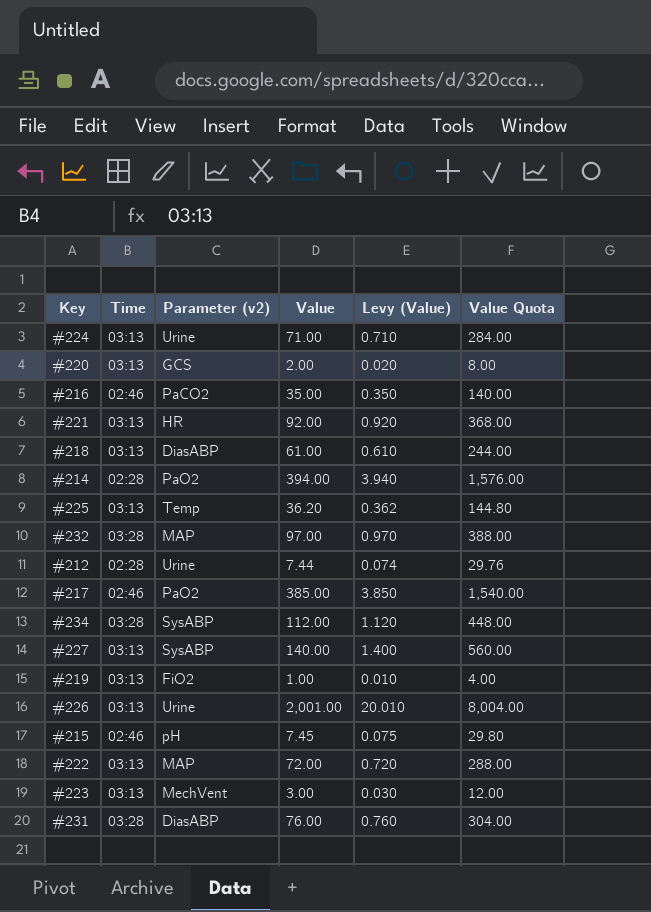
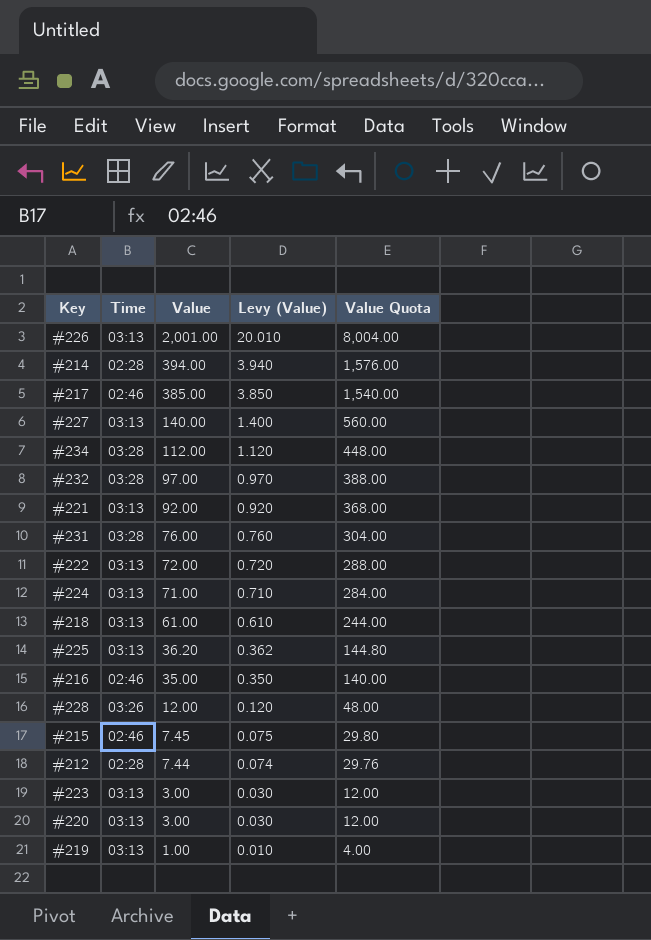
row order: none -> Value descending
column Parameter (v2) | position: 3 -> none
row #228: none -> 03:26 | 12.00 | 0.120 | 48.00
#220 | Value: 2.00 -> 3.00
#220 | Levy (Value): 0.020 -> 0.030
#220 | Value Quota: 8.00 -> 12.00

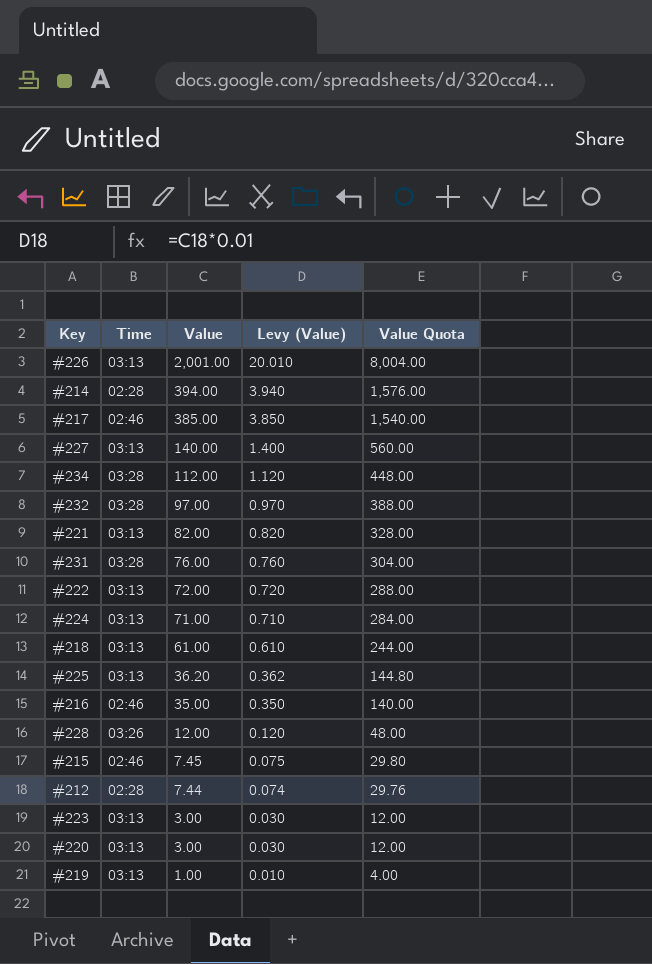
#221 | Value: 92.00 -> 82.00
#221 | Levy (Value): 0.920 -> 0.820
#221 | Value Quota: 368.00 -> 328.00

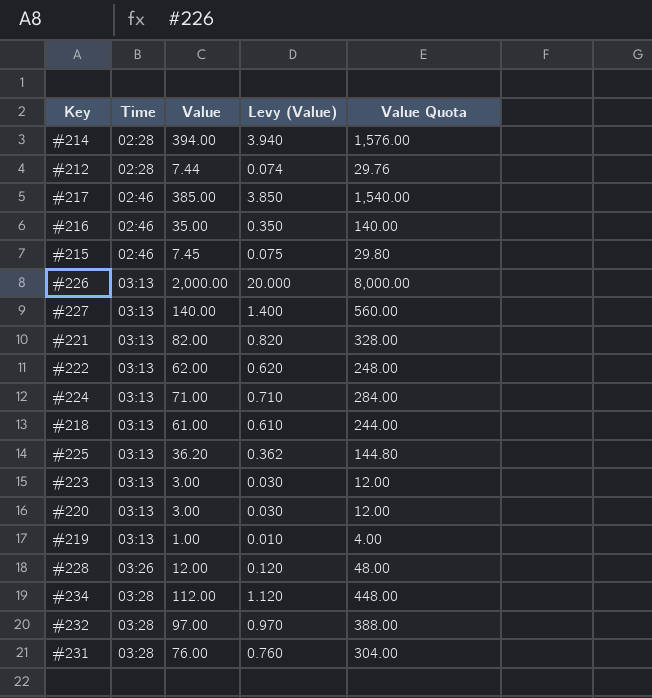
row order: Value descending -> Time ascending
#226 | Value: 2,001.00 -> 2,000.00
#226 | Levy (Value): 20.010 -> 20.000
#226 | Value Quota: 8,004.00 -> 8,000.00
#222 | Value: 72.00 -> 62.00
#222 | Levy (Value): 0.720 -> 0.620
#222 | Value Quota: 288.00 -> 248.00

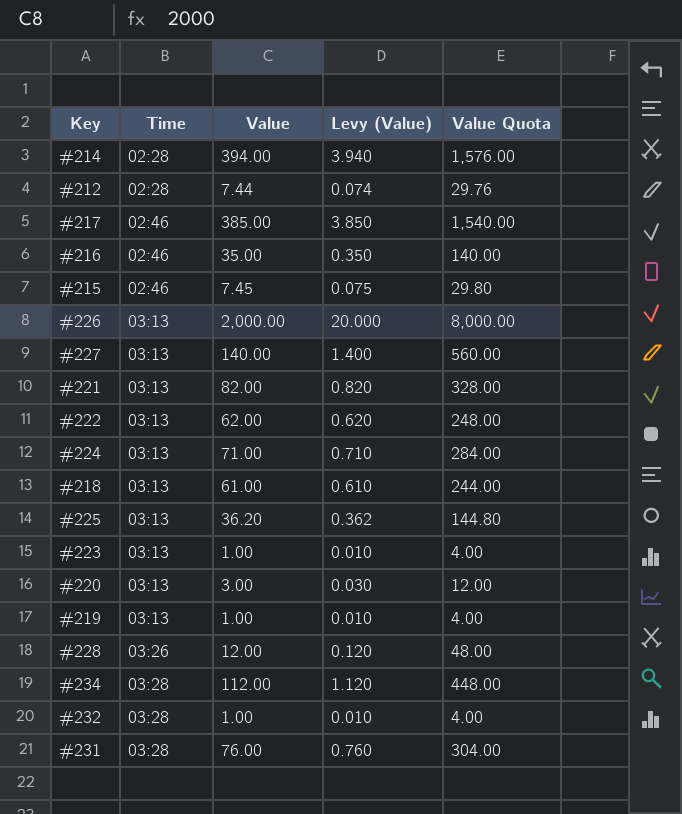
#223 | Value: 3.00 -> 1.00
#223 | Levy (Value): 0.030 -> 0.010
#223 | Value Quota: 12.00 -> 4.00
#232 | Value: 97.00 -> 1.00
#232 | Levy (Value): 0.970 -> 0.010
#232 | Value Quota: 388.00 -> 4.00

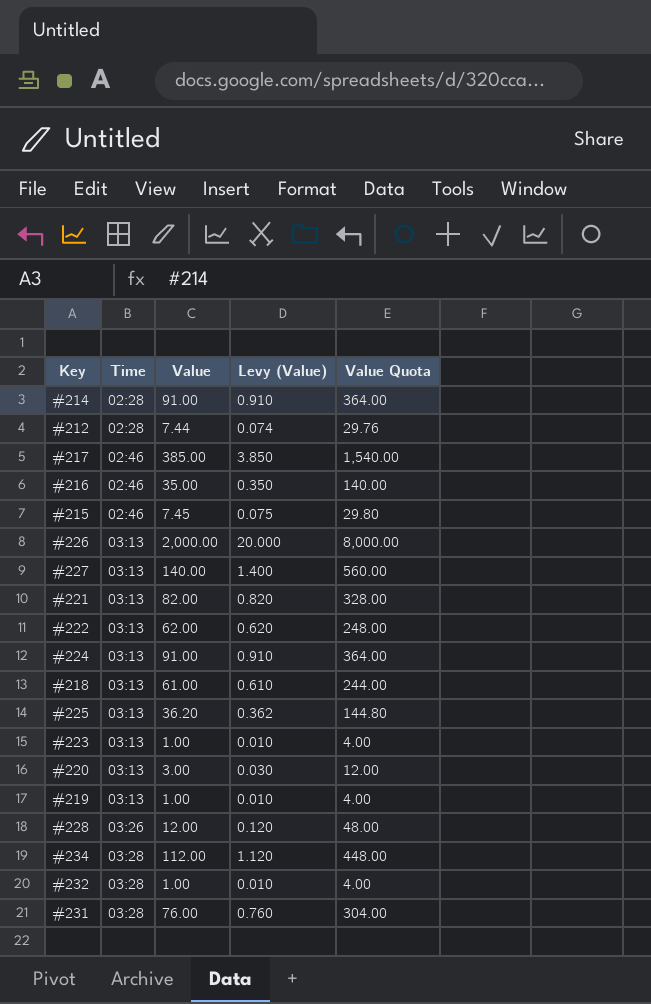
#214 | Value: 394.00 -> 91.00
#214 | Levy (Value): 3.940 -> 0.910
#214 | Value Quota: 1,576.00 -> 364.00
#224 | Value: 71.00 -> 91.00
#224 | Levy (Value): 0.710 -> 0.910
#224 | Value Quota: 284.00 -> 364.00

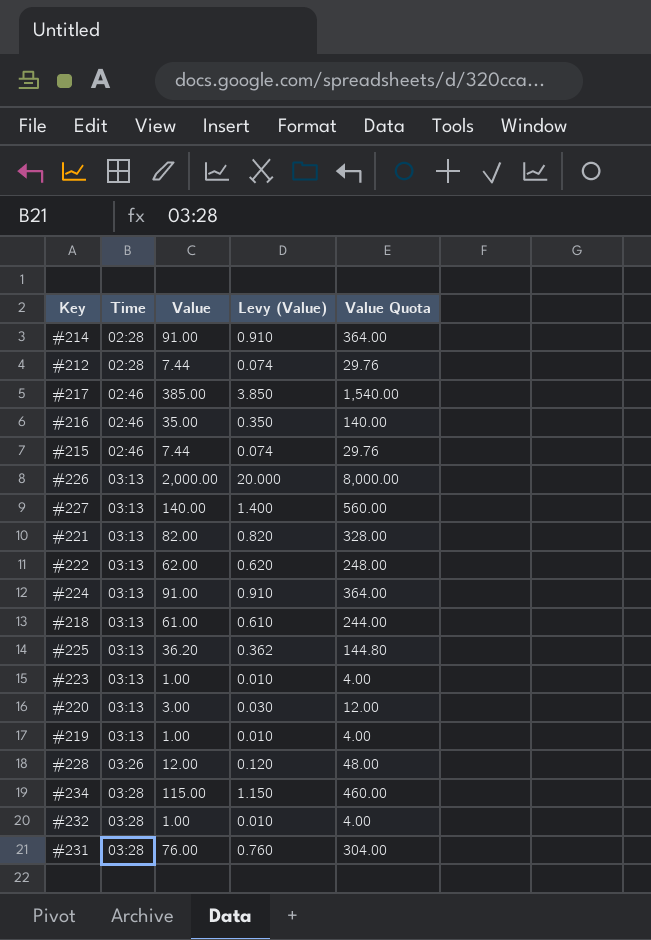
#215 | Value: 7.45 -> 7.44
#215 | Levy (Value): 0.075 -> 0.074
#215 | Value Quota: 29.80 -> 29.76
#234 | Value: 112.00 -> 115.00
#234 | Levy (Value): 1.120 -> 1.150
#234 | Value Quota: 448.00 -> 460.00

